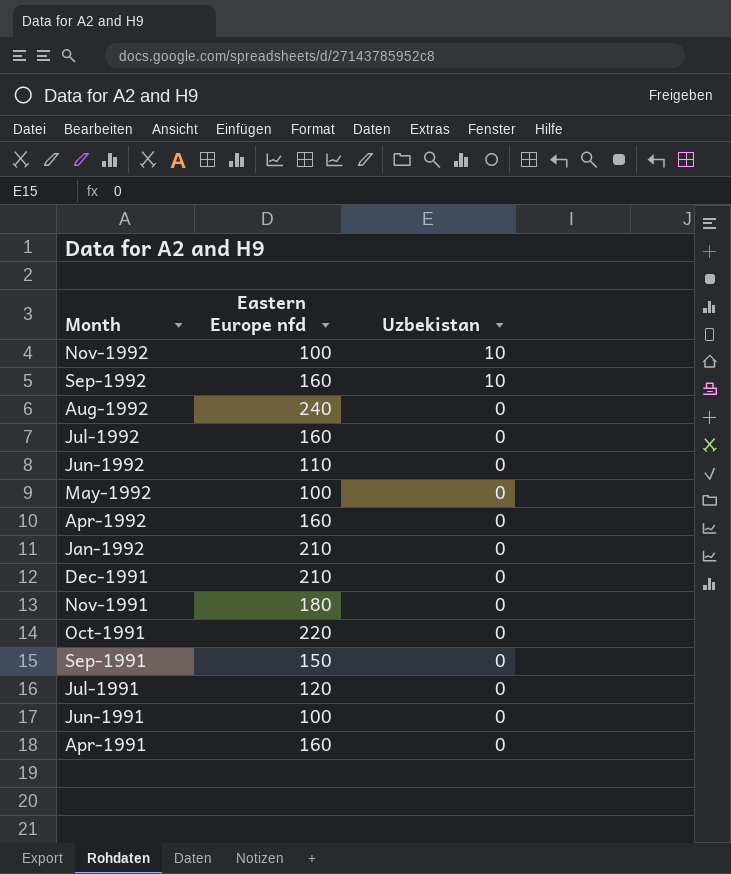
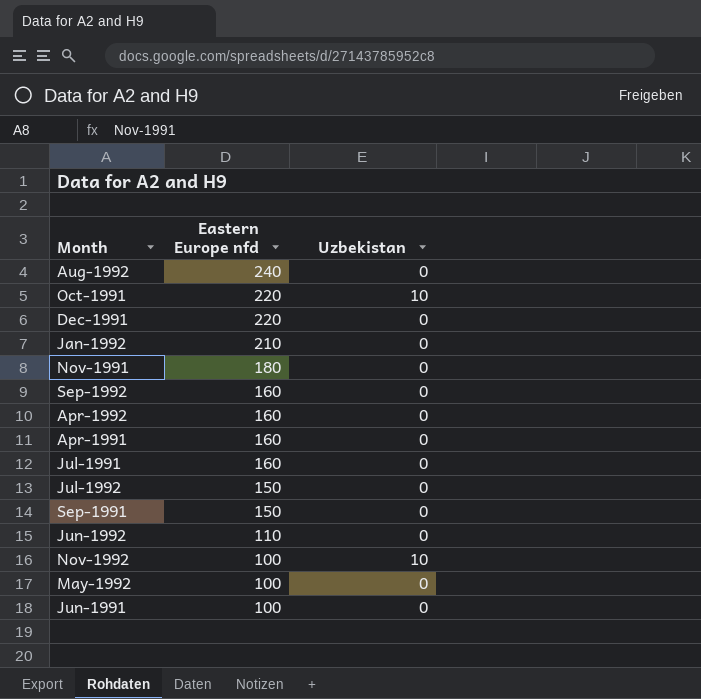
row order: Month descending -> Eastern Europe nfd descending
Oct-1991 | Uzbekistan: 0 -> 10
Dec-1991 | Eastern Europe nfd: 210 -> 220
Sep-1992 | Uzbekistan: 10 -> 0
Jul-1991 | Eastern Europe nfd: 120 -> 160
Jul-1992 | Eastern Europe nfd: 160 -> 150

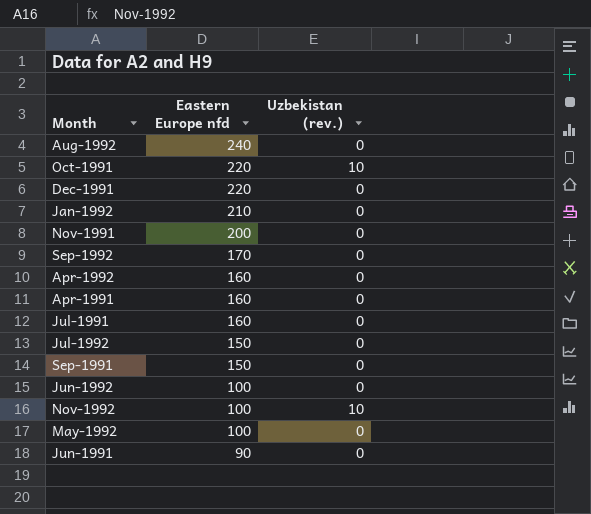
column name: Uzbekistan -> Uzbekistan (rev.)
Nov-1991 | Eastern Europe nfd: 180 -> 200
Sep-1992 | Eastern Europe nfd: 160 -> 170
Jun-1992 | Eastern Europe nfd: 110 -> 100
Jun-1991 | Eastern Europe nfd: 100 -> 90

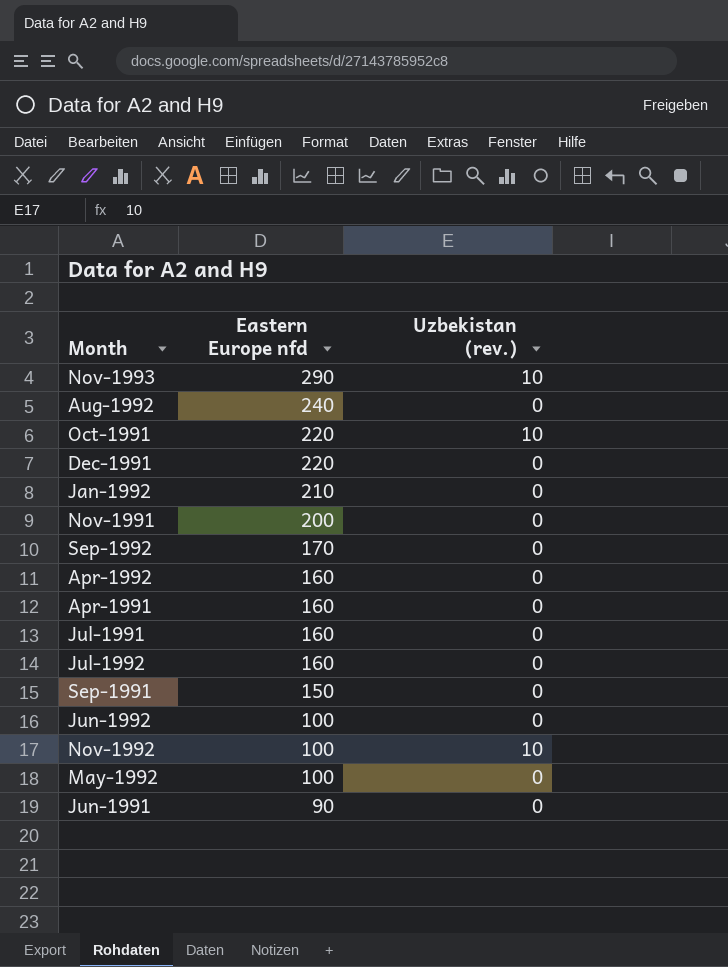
row Nov-1993: none -> 290 | 10
Jul-1992 | Eastern Europe nfd: 150 -> 160

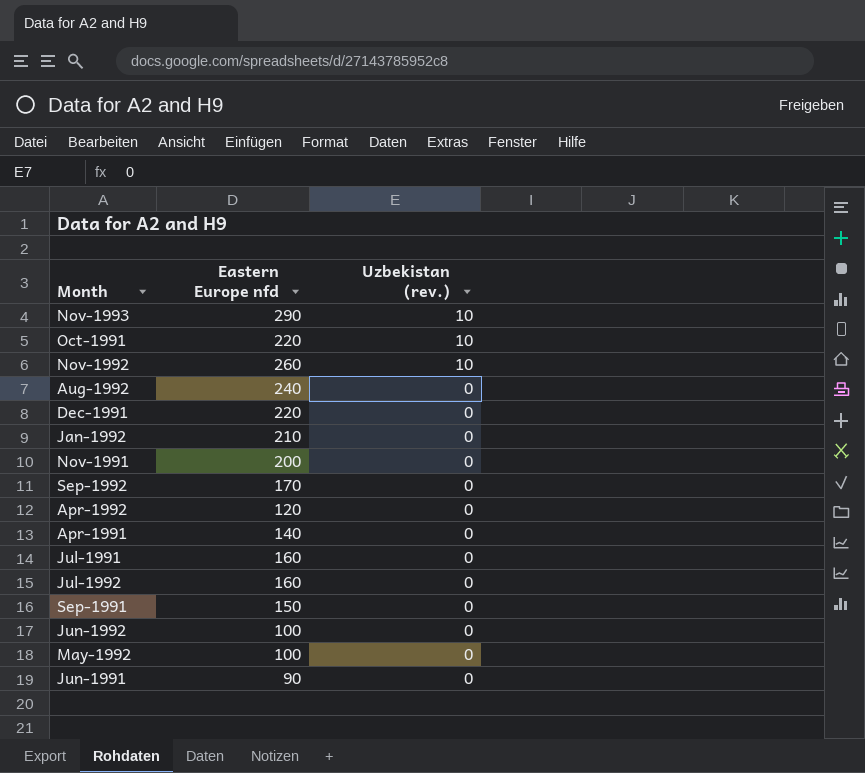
row order: Eastern Europe nfd descending -> Uzbekistan (rev.) descending
Nov-1992 | Eastern Europe nfd: 100 -> 260
Apr-1992 | Eastern Europe nfd: 160 -> 120
Apr-1991 | Eastern Europe nfd: 160 -> 140

